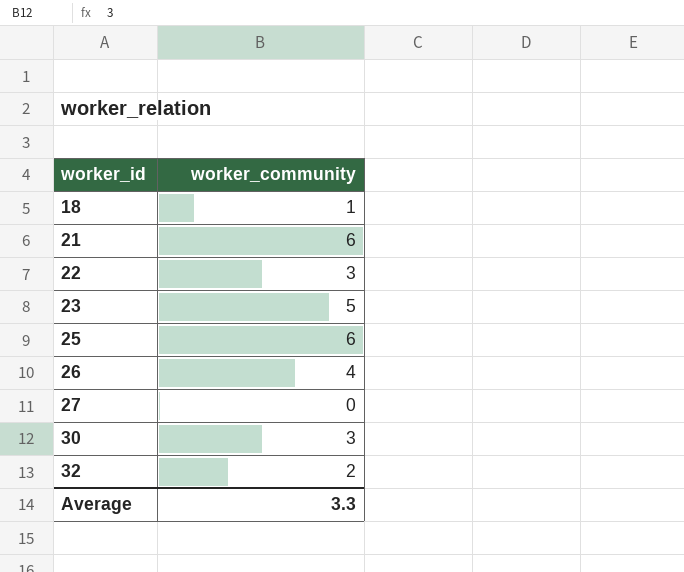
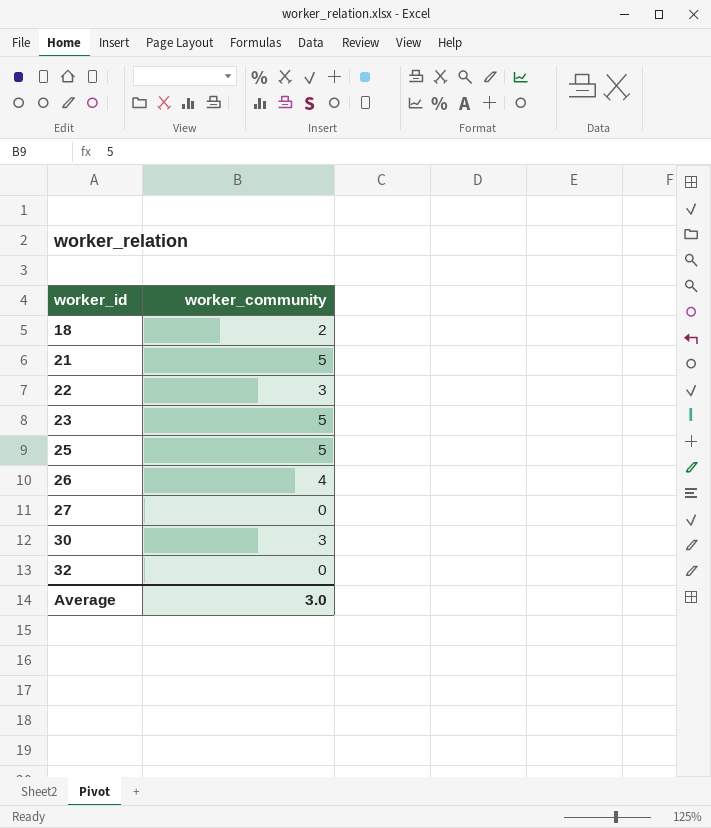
18 | worker_community: 1 -> 2
21 | worker_community: 6 -> 5
25 | worker_community: 6 -> 5
32 | worker_community: 2 -> 0
Average | worker_community: 3.3 -> 3.0

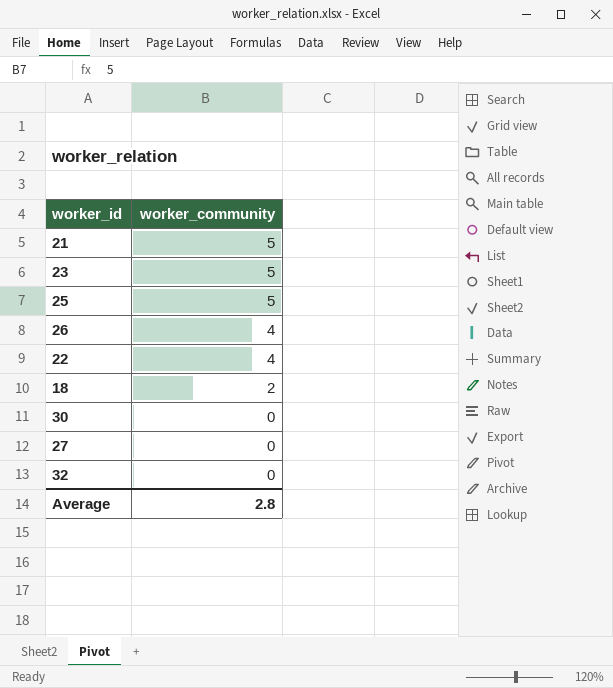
row order: worker_id ascending -> worker_community descending
22 | worker_community: 3 -> 4
30 | worker_community: 3 -> 0
Average | worker_community: 3.0 -> 2.8

